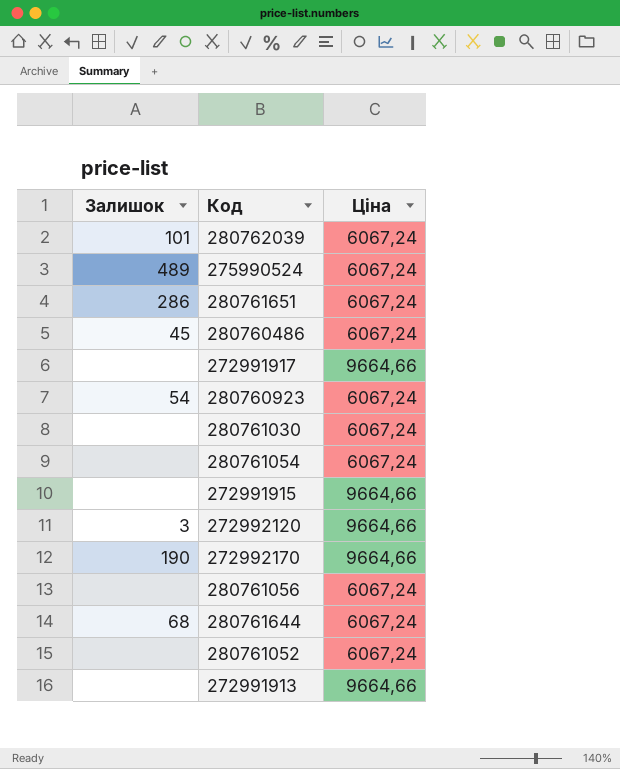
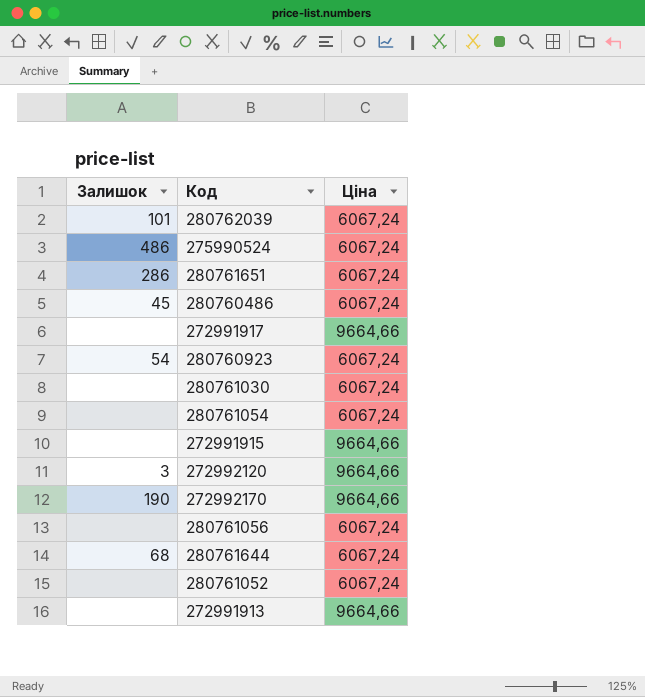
275990524 | Залишок: 489 -> 486

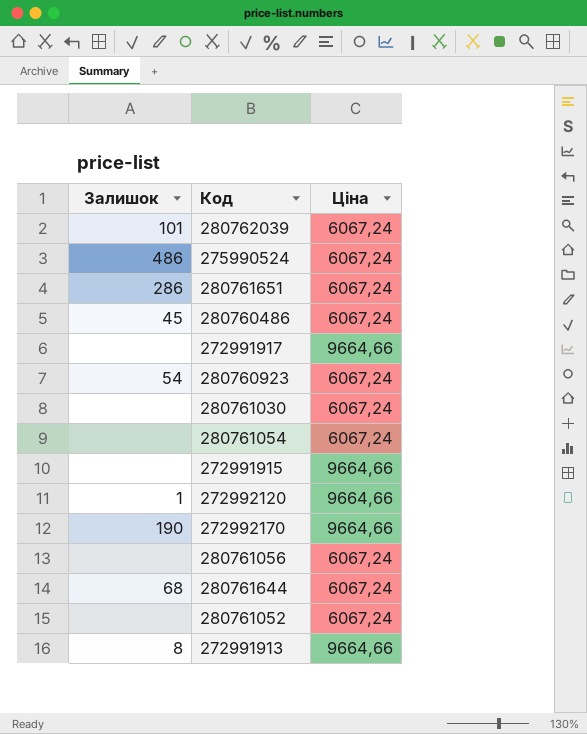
272992120 | Залишок: 3 -> 1
272991913 | Залишок: none -> 8

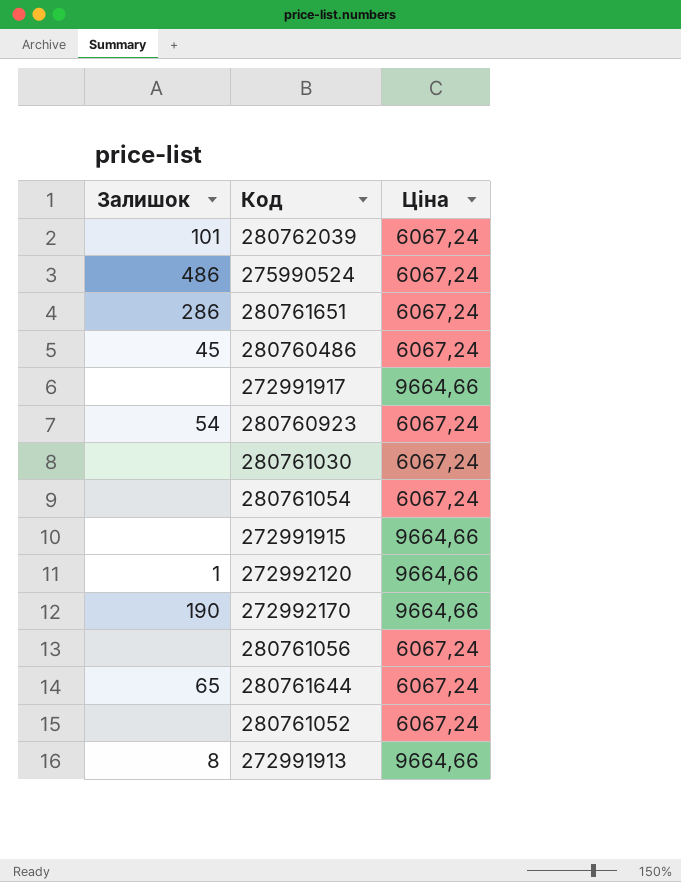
280761644 | Залишок: 68 -> 65

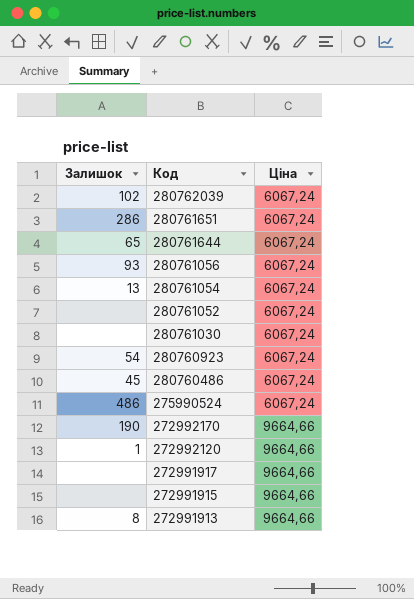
row order: none -> Код descending
280762039 | Залишок: 101 -> 102
280761056 | Залишок: none -> 93
280761054 | Залишок: none -> 13

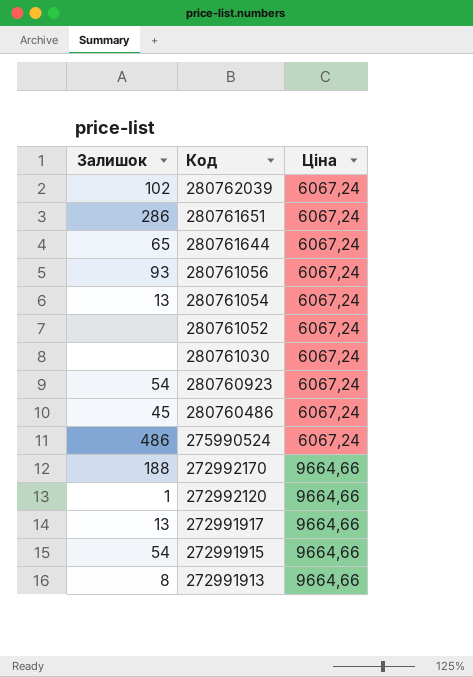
272992170 | Залишок: 190 -> 188
272991917 | Залишок: none -> 13
272991915 | Залишок: none -> 54

